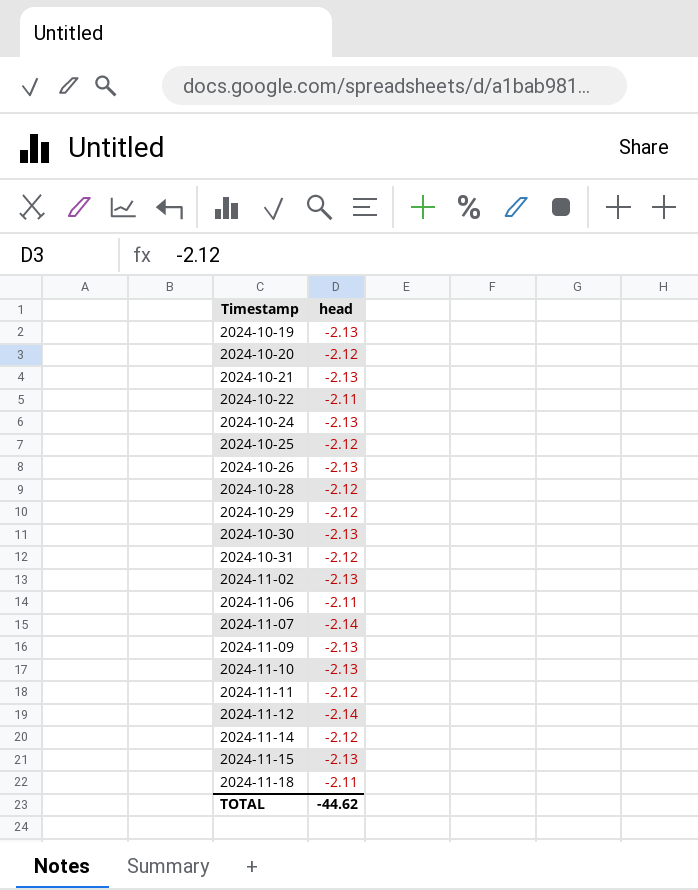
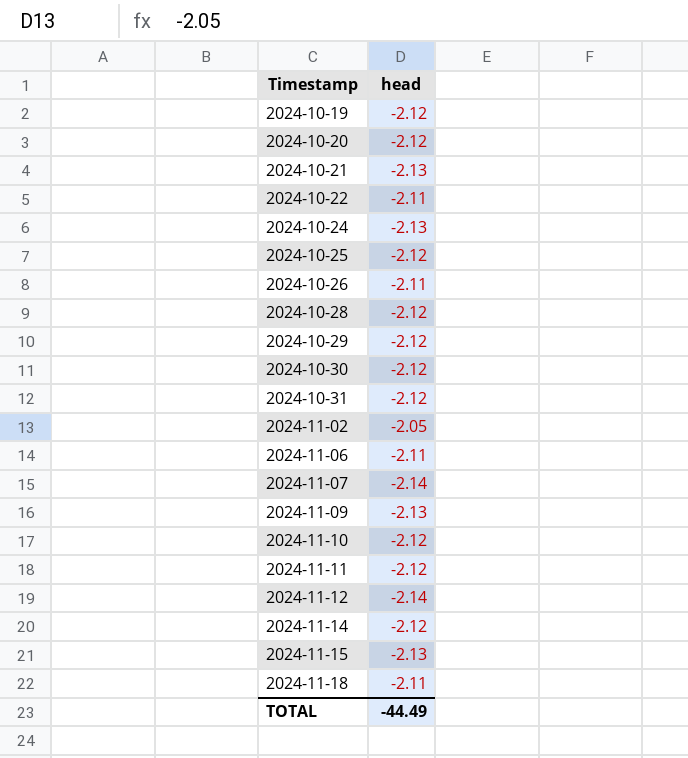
2024-10-19 | head: -2.13 -> -2.12
2024-10-26 | head: -2.13 -> -2.11
2024-10-30 | head: -2.13 -> -2.12
2024-11-02 | head: -2.13 -> -2.05
2024-11-10 | head: -2.13 -> -2.12
TOTAL | head: -44.62 -> -44.49

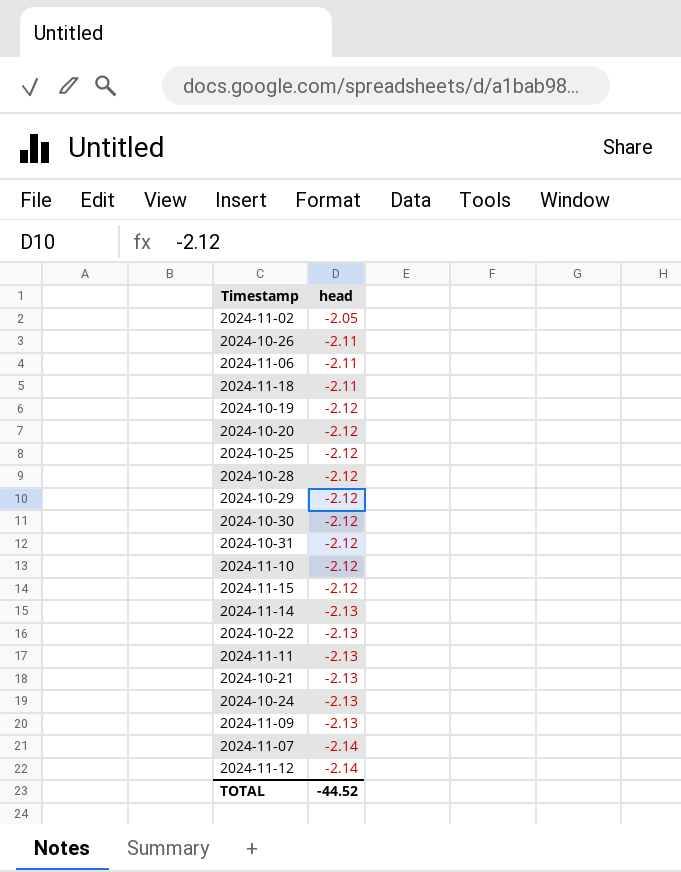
row order: Timestamp ascending -> head descending
2024-11-15 | head: -2.13 -> -2.12
2024-11-14 | head: -2.12 -> -2.13
2024-10-22 | head: -2.11 -> -2.13
2024-11-11 | head: -2.12 -> -2.13
TOTAL | head: -44.49 -> -44.52

